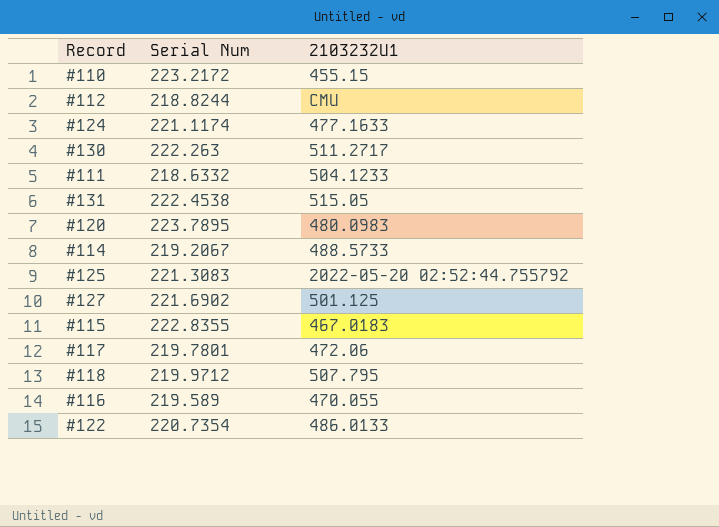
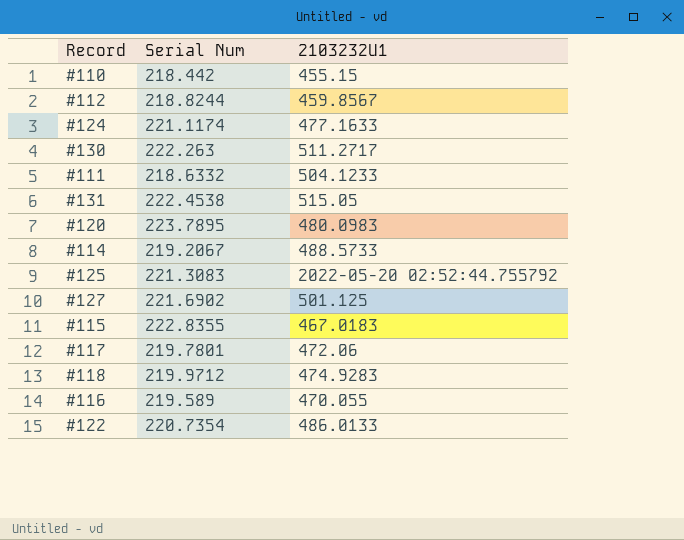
#110 | Serial Num: 223.2172 -> 218.442
#112 | 2103232U1: CMU -> 459.8567
#118 | 2103232U1: 507.795 -> 474.9283

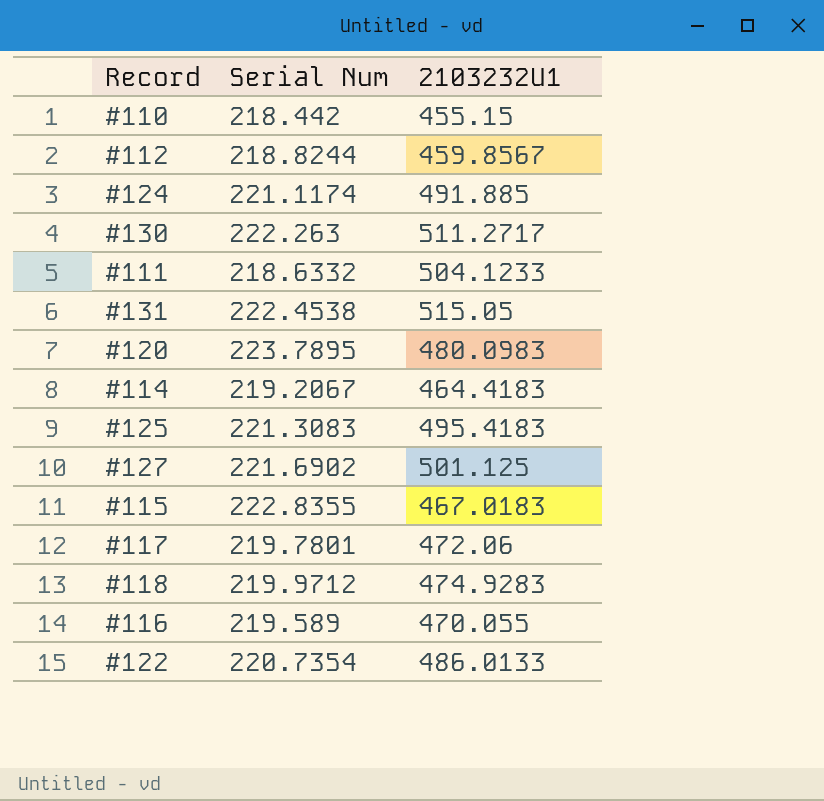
#124 | 2103232U1: 477.1633 -> 491.885
#114 | 2103232U1: 488.5733 -> 464.4183
#125 | 2103232U1: 2022-05-20 02:52:44.755792 -> 495.4183

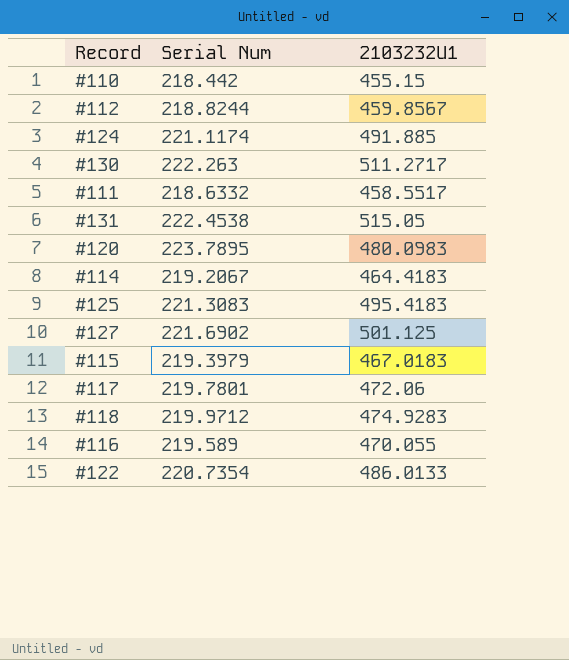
#111 | 2103232U1: 504.1233 -> 458.5517
#115 | Serial Num: 222.8355 -> 219.3979

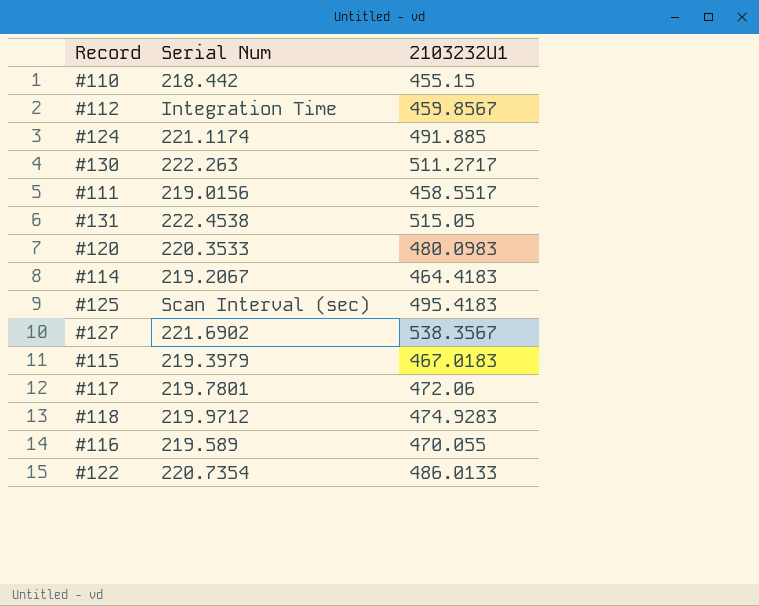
#112 | Serial Num: 218.8244 -> Integration Time
#111 | Serial Num: 218.6332 -> 219.0156
#120 | Serial Num: 223.7895 -> 220.3533
#125 | Serial Num: 221.3083 -> Scan Interval (sec)
#127 | 2103232U1: 501.125 -> 538.3567

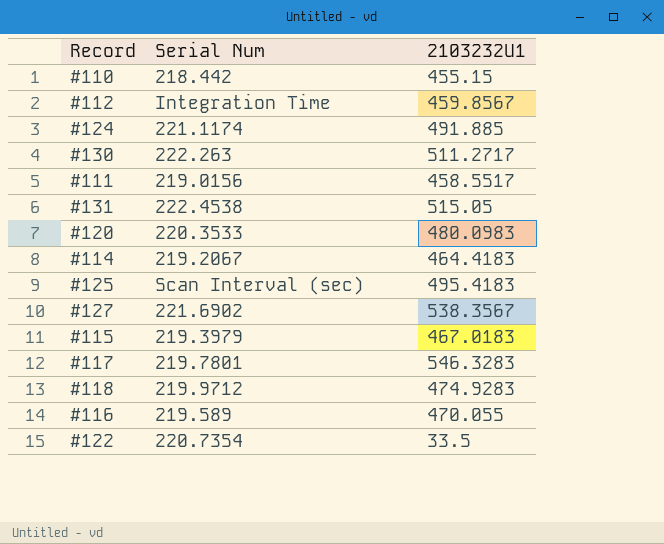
#117 | 2103232U1: 472.06 -> 546.3283
#122 | 2103232U1: 486.0133 -> 33.5

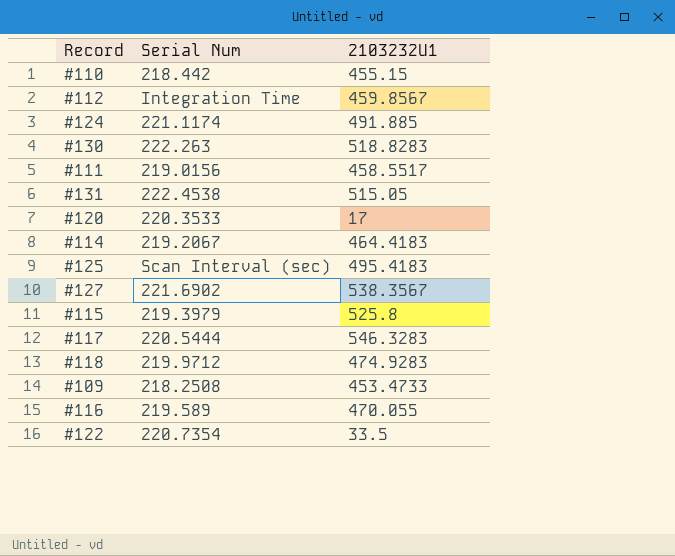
#130 | 2103232U1: 511.2717 -> 518.8283
#120 | 2103232U1: 480.0983 -> 17
#115 | 2103232U1: 467.0183 -> 525.8
#117 | Serial Num: 219.7801 -> 220.5444
row #109: none -> 218.2508 | 453.4733

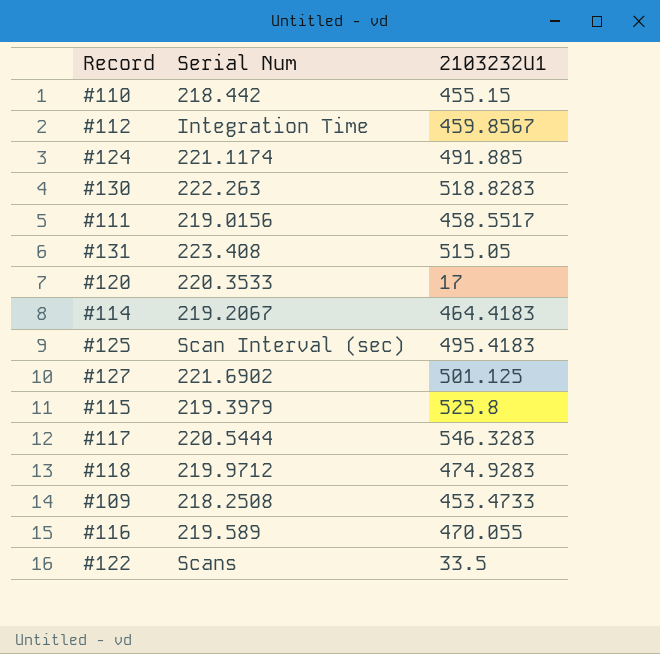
#131 | Serial Num: 222.4538 -> 223.408
#127 | 2103232U1: 538.3567 -> 501.125
#122 | Serial Num: 220.7354 -> Scans

